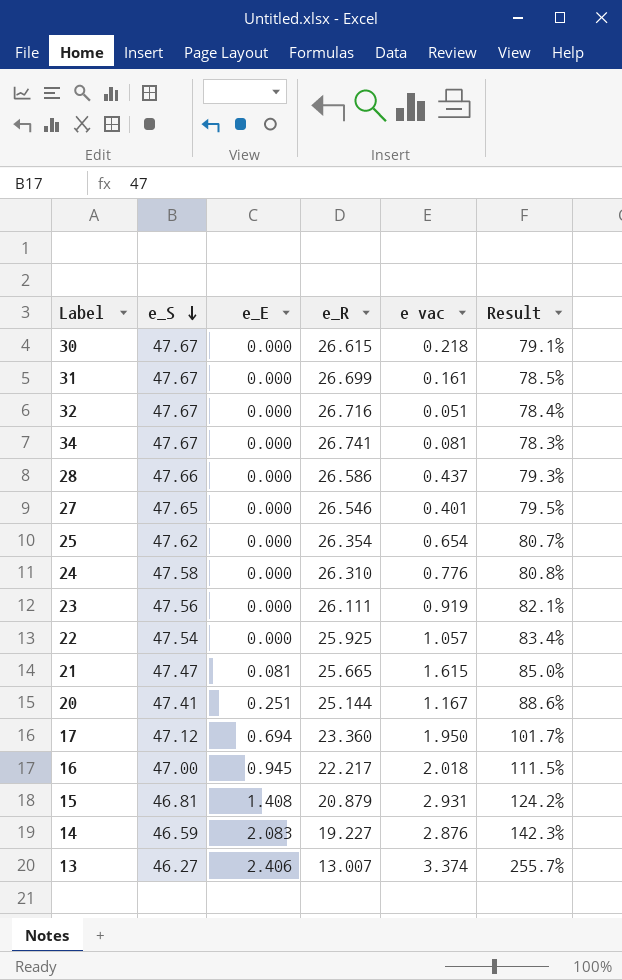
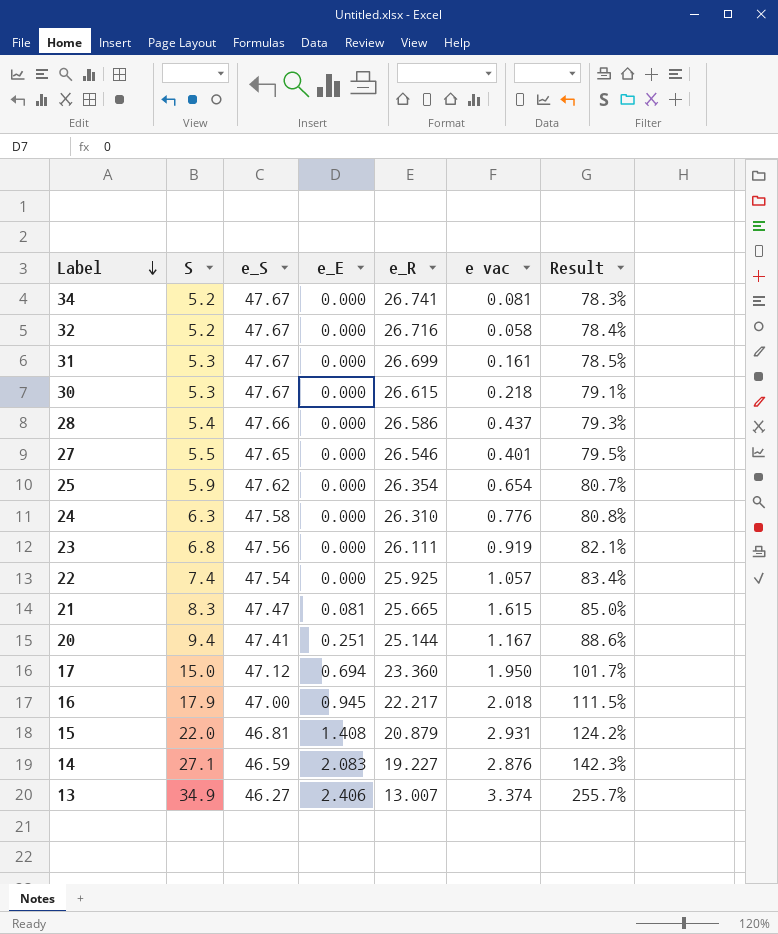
row order: e_S descending -> Label descending
column S | position: none -> 2
32 | e vac: 0.051 -> 0.058

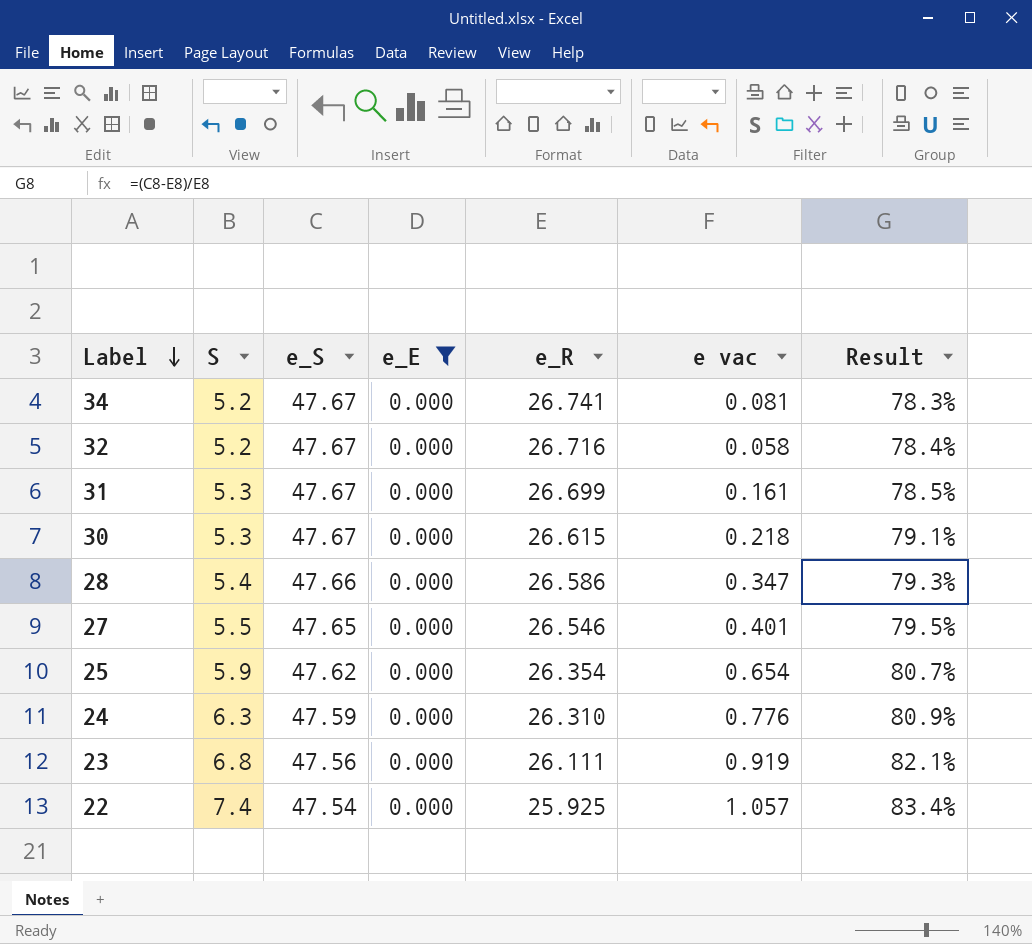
filter: none -> e_E = 0.000
28 | e vac: 0.437 -> 0.347
24 | e_S: 47.58 -> 47.59
24 | Result: 80.8% -> 80.9%

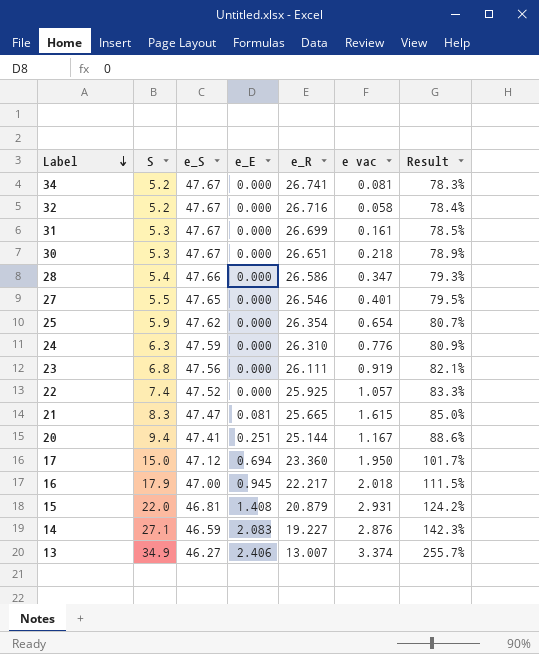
filter: e_E = 0.000 -> none
30 | e_R: 26.615 -> 26.651
30 | Result: 79.1% -> 78.9%
22 | e_S: 47.54 -> 47.52
22 | Result: 83.4% -> 83.3%

